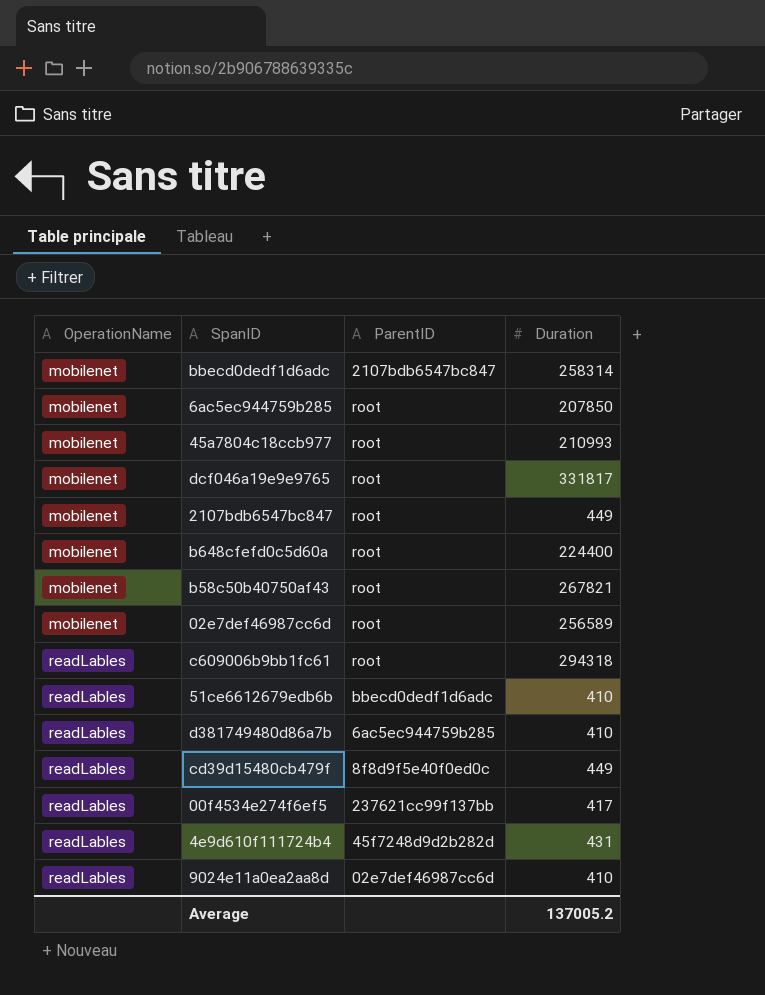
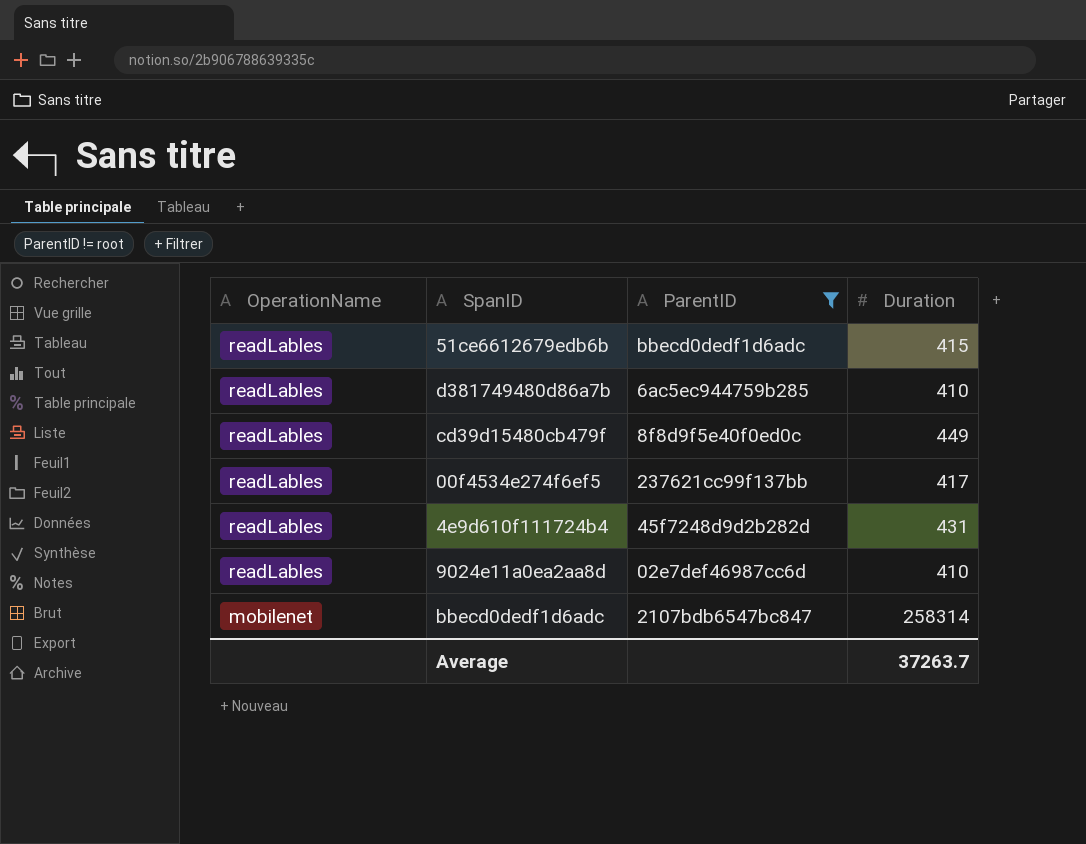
filter: none -> ParentID != root
row order: OperationName ascending -> OperationName descending
51ce6612679edb6b | Duration: 410 -> 415
Average | Duration: 137005.2 -> 37263.7

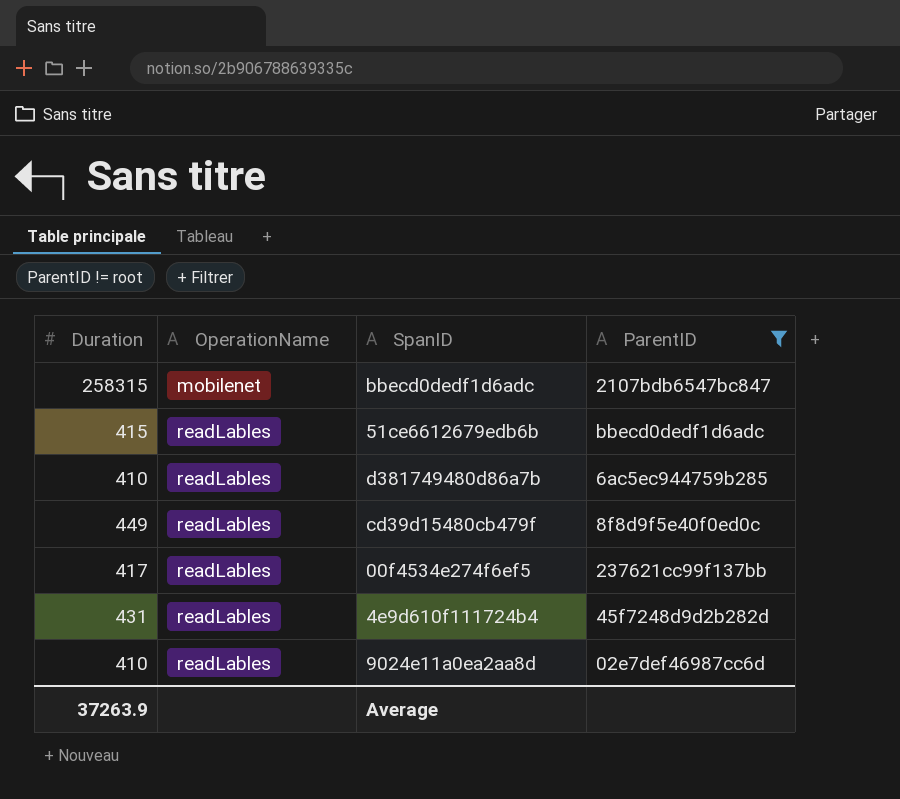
row order: OperationName descending -> OperationName ascending
column Duration | position: 4 -> 1
bbecd0dedf1d6adc | Duration: 258314 -> 258315
Average | Duration: 37263.7 -> 37263.9

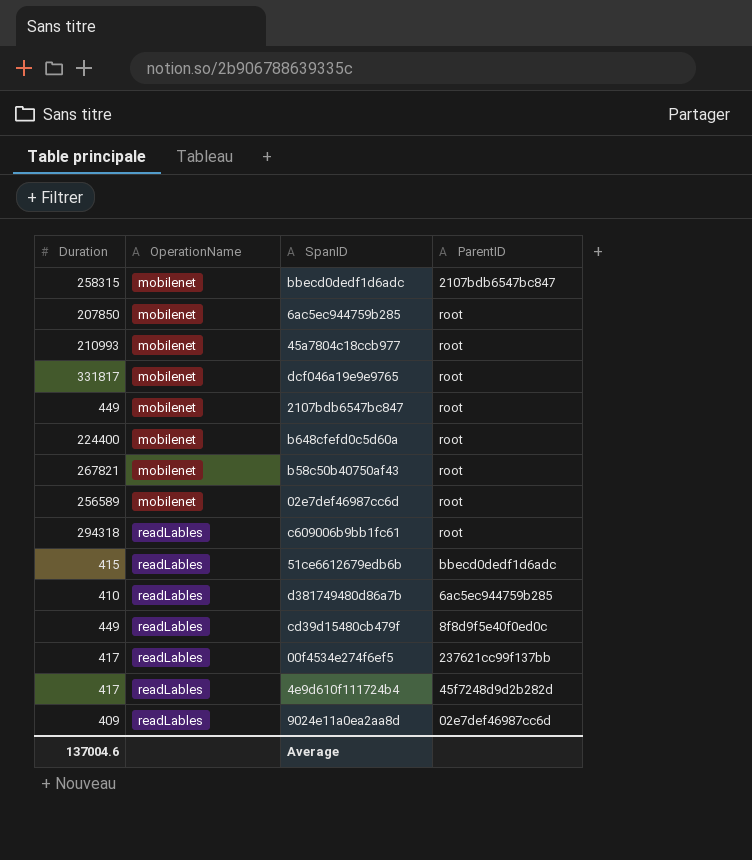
filter: ParentID != root -> none
4e9d610f111724b4 | Duration: 431 -> 417
9024e11a0ea2aa8d | Duration: 410 -> 409
Average | Duration: 37263.9 -> 137004.6

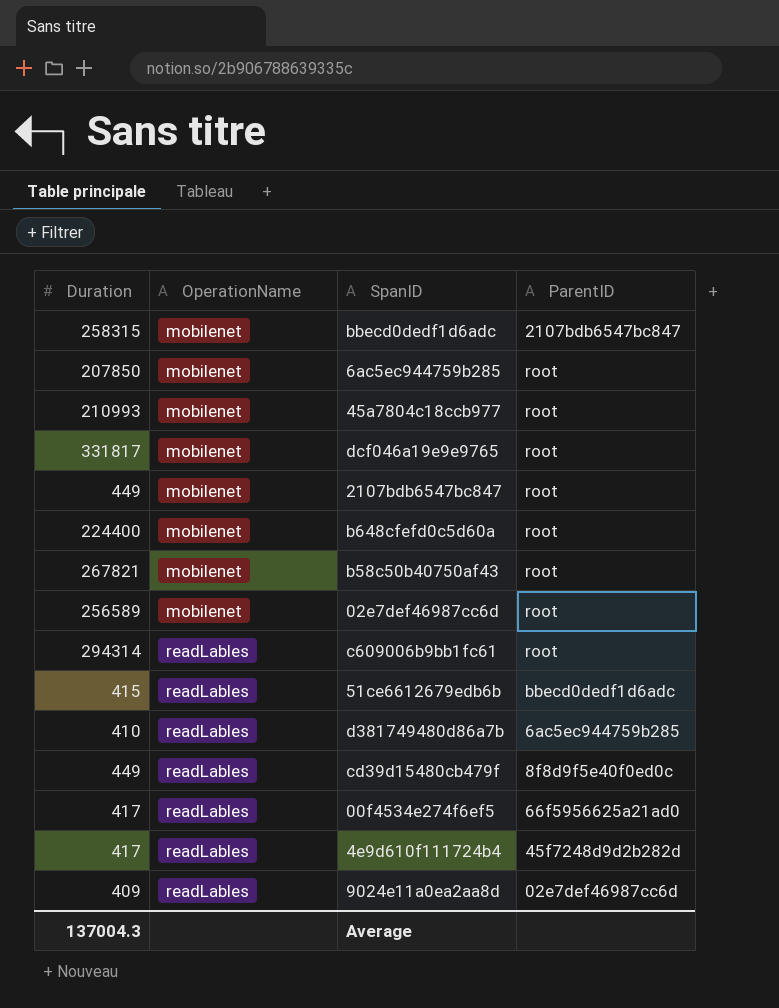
c609006b9bb1fc61 | Duration: 294318 -> 294314
00f4534e274f6ef5 | ParentID: 237621cc99f137bb -> 66f5956625a21ad0
Average | Duration: 137004.6 -> 137004.3

